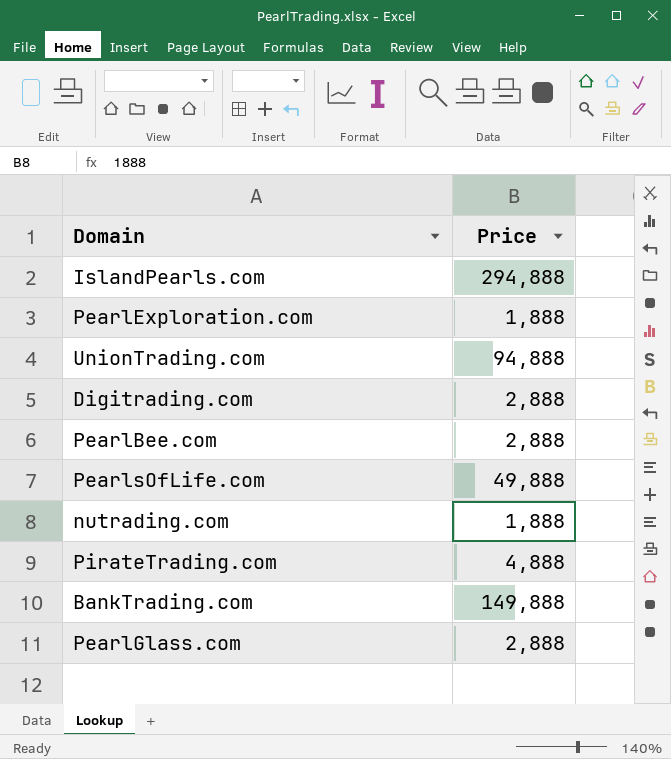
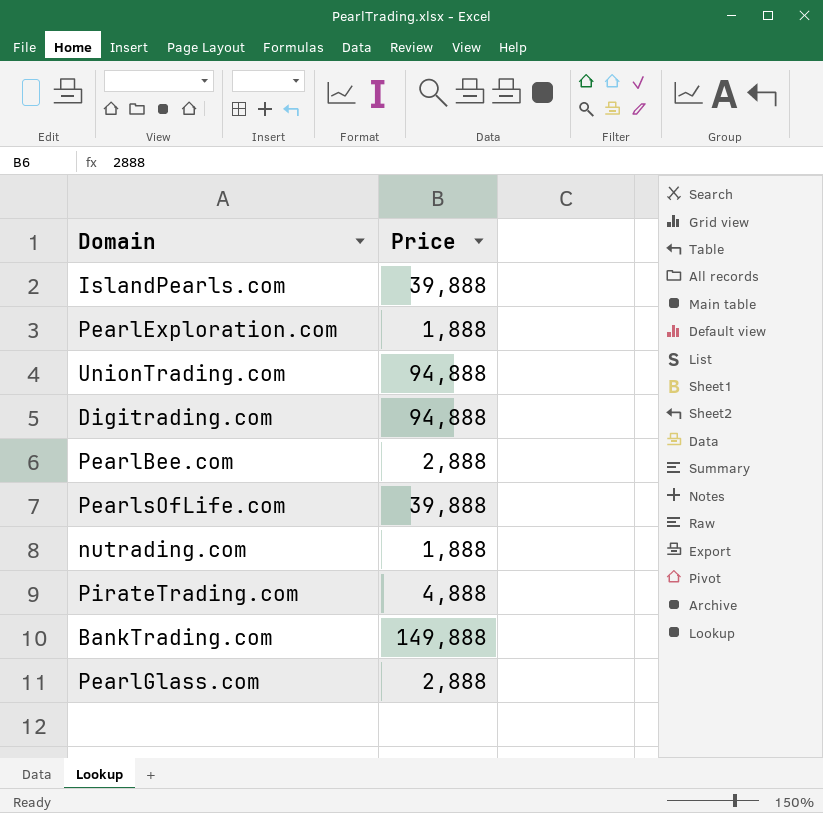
IslandPearls.com | Price: 294,888 -> 39,888
Digitrading.com | Price: 2,888 -> 94,888
PearlsOfLife.com | Price: 49,888 -> 39,888

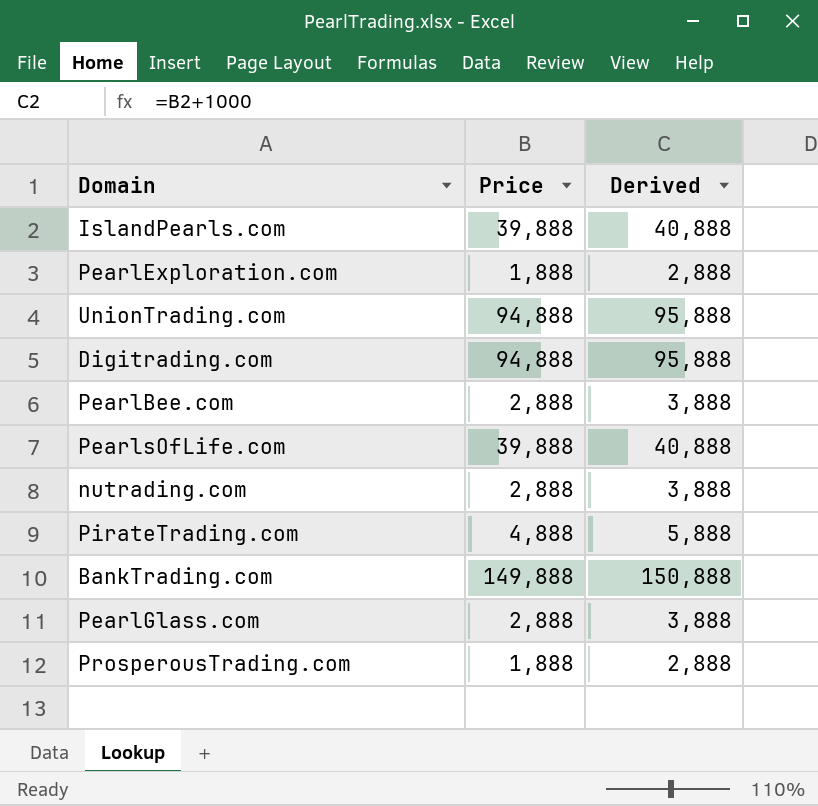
column Derived | formula: none -> [Price] + 1000
nutrading.com | Price: 1,888 -> 2,888
row ProsperousTrading.com: none -> 1,888 | 2,888

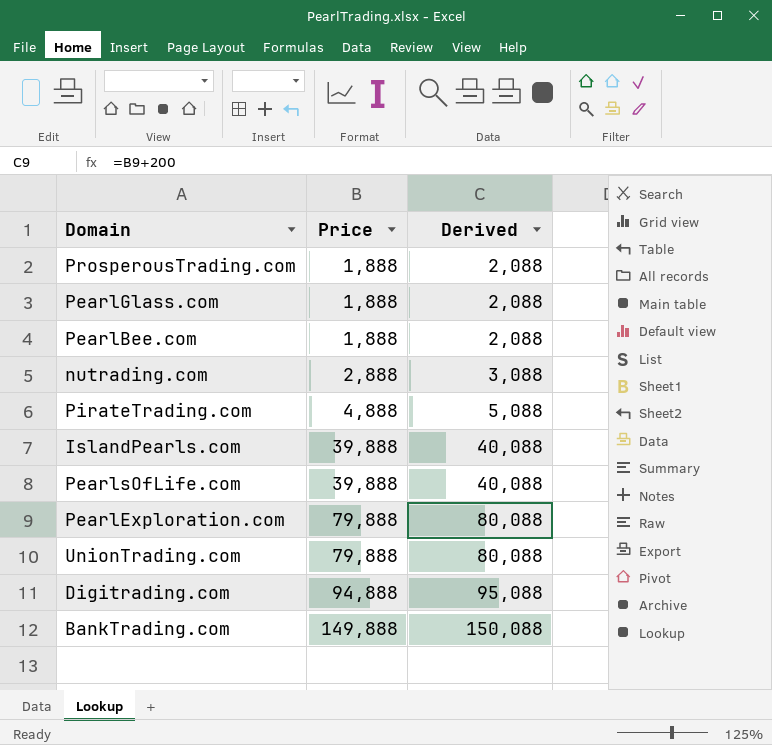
row order: none -> Price ascending
column Derived | formula: [Price] + 1000 -> [Price] + 200
PearlGlass.com | Price: 2,888 -> 1,888
PearlBee.com | Price: 2,888 -> 1,888
PearlExploration.com | Price: 1,888 -> 79,888
UnionTrading.com | Price: 94,888 -> 79,888

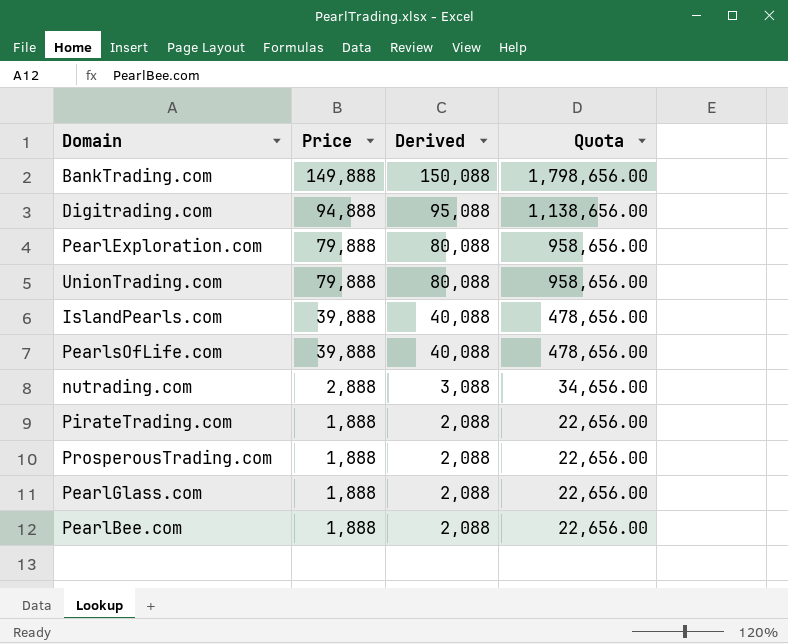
row order: Price ascending -> Price descending
column Quota | formula: none -> [Price] * 12
PirateTrading.com | Price: 4,888 -> 1,888
PirateTrading.com | Derived: 5,088 -> 2,088

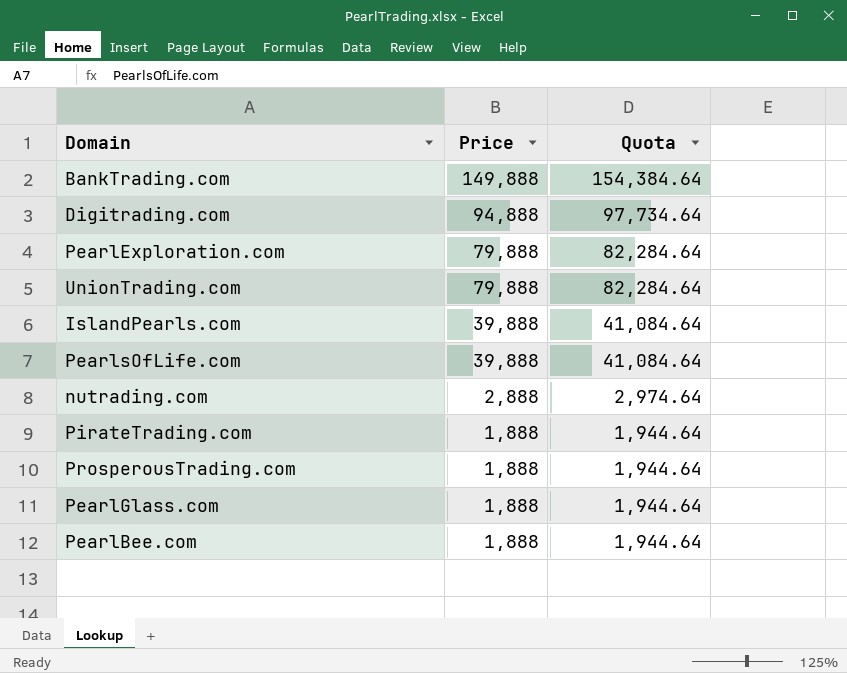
column Derived | formula: [Price] + 200 -> none
column Quota | formula: [Price] * 12 -> [Price] * 1.03

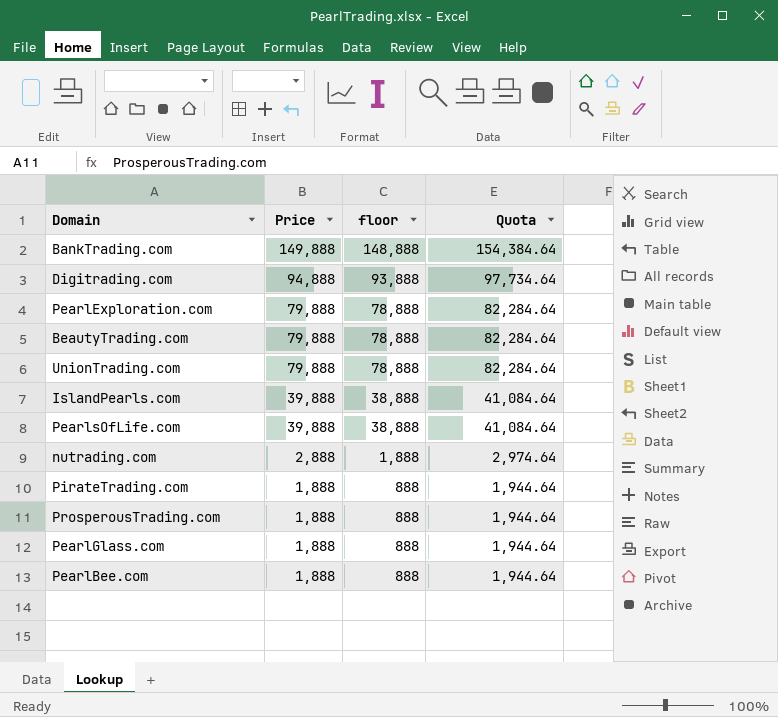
column floor | formula: none -> [Price] - 1000
row BeautyTrading.com: none -> 79,888 | 78,888 | 82,284.64

